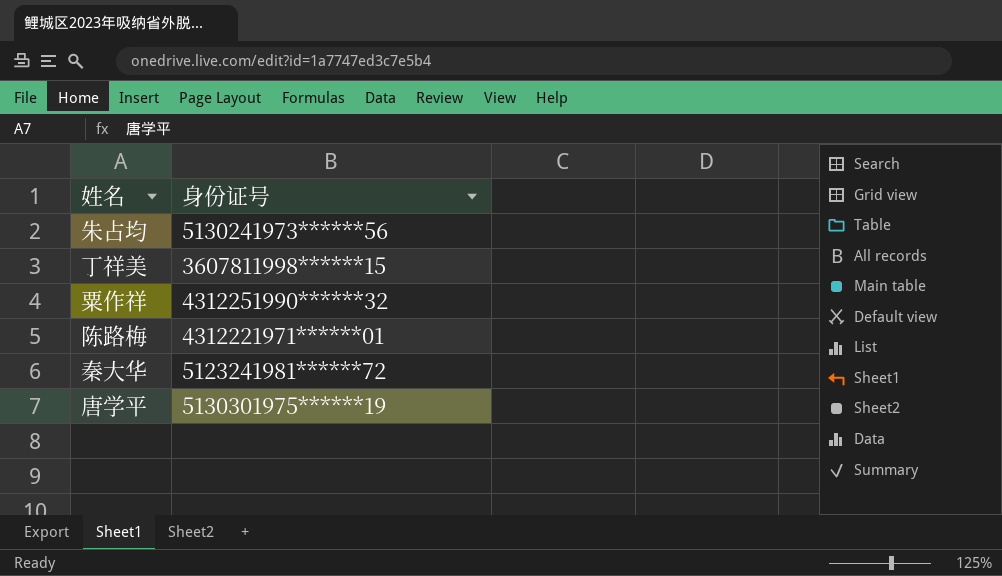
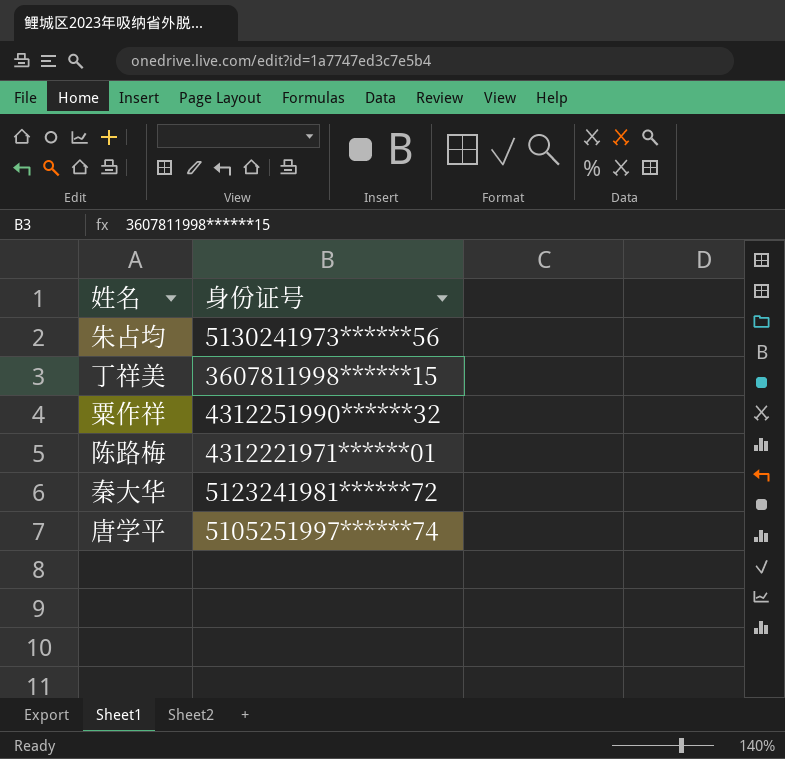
唐学平 | 身份证号: 5130301975******19 -> 5105251997******74

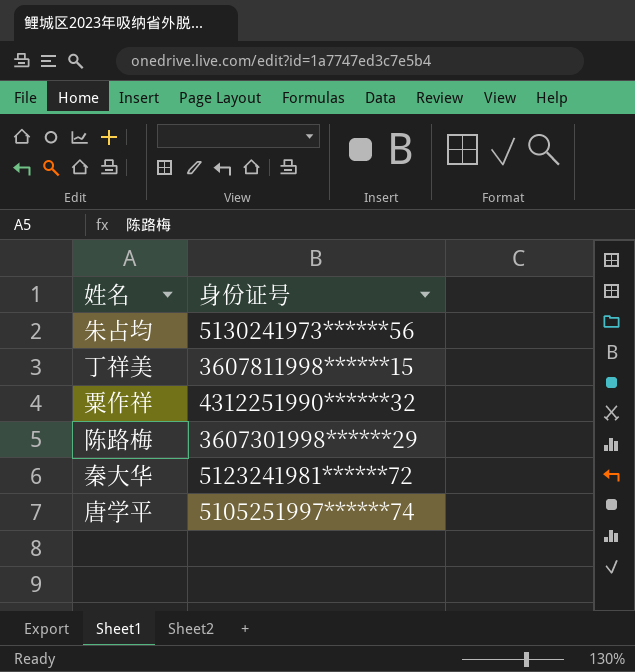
陈路梅 | 身份证号: 4312221971******01 -> 3607301998******29

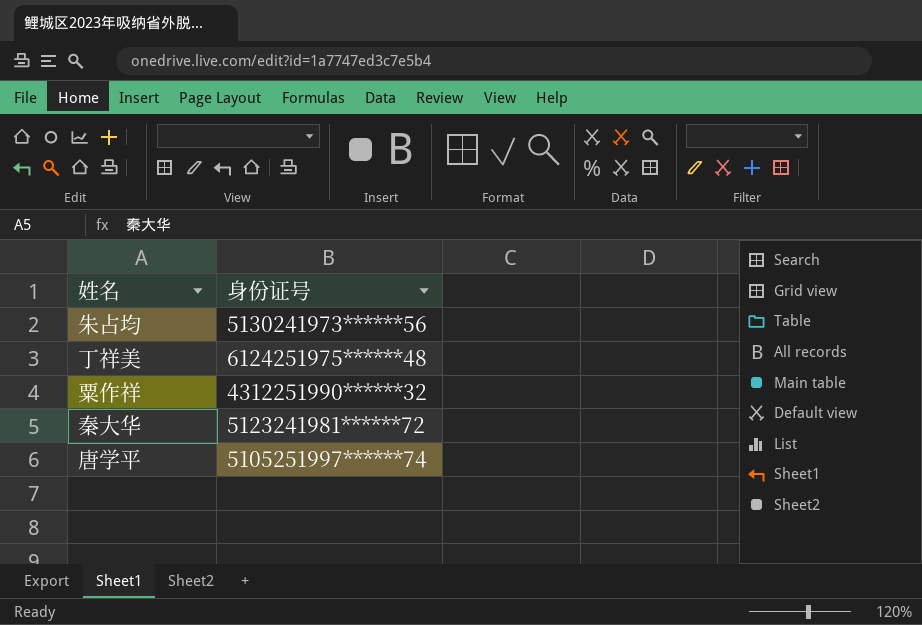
row 陈路梅: 3607301998******29 -> none
丁祥美 | 身份证号: 3607811998******15 -> 6124251975******48

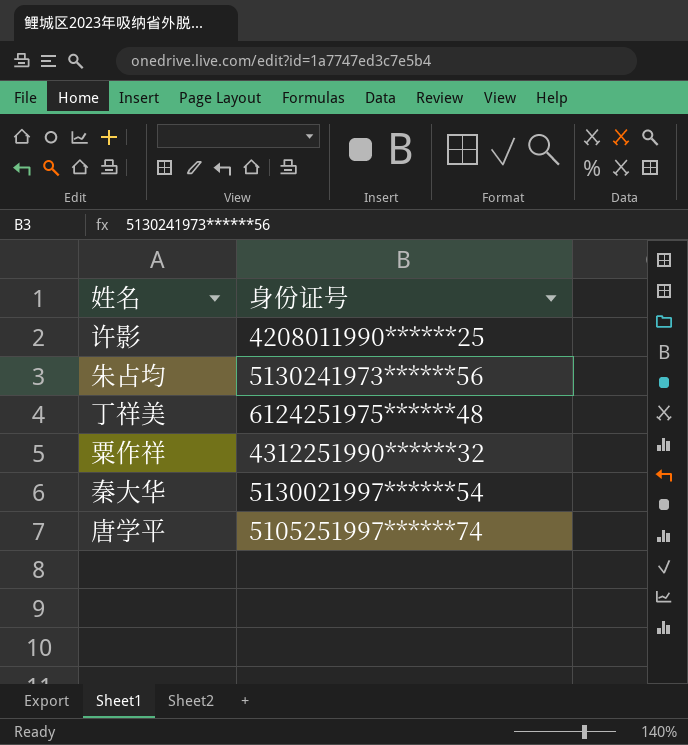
row 许影: none -> 4208011990******25
秦大华 | 身份证号: 5123241981******72 -> 5130021997******54

